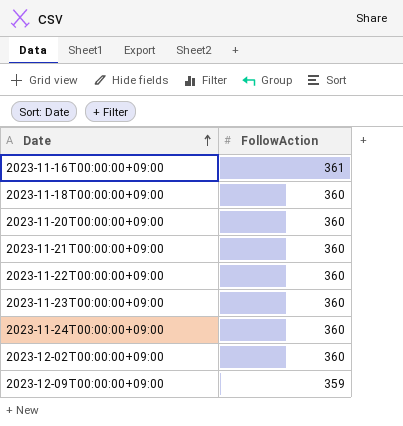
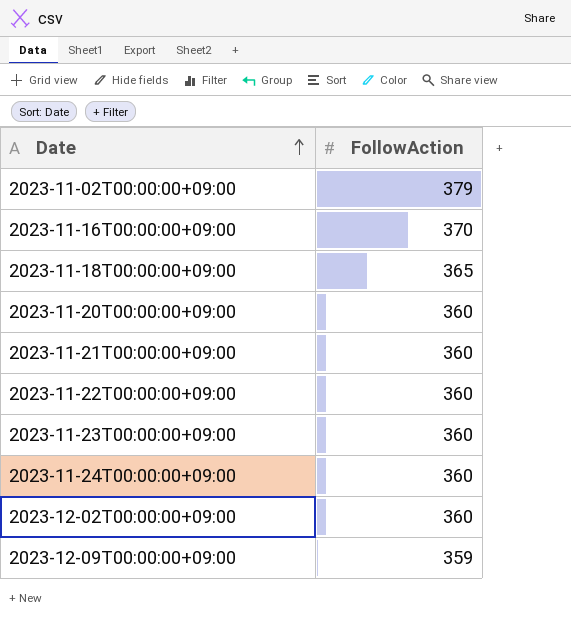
row 2023-11-02T00:00:00+09:00: none -> 379
2023-11-16T00:00:00+09:00 | FollowAction: 361 -> 370
2023-11-18T00:00:00+09:00 | FollowAction: 360 -> 365

